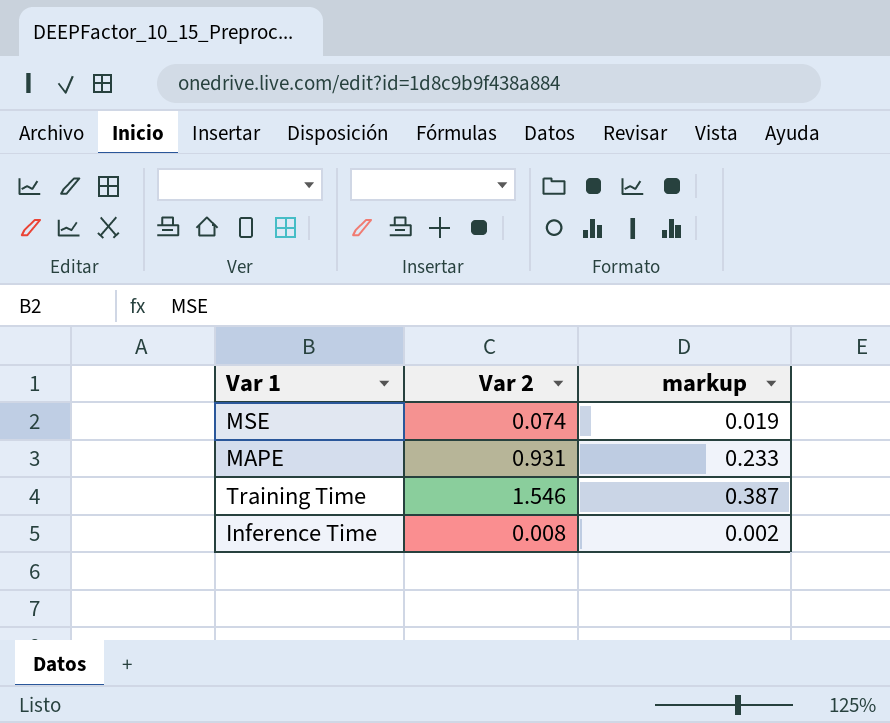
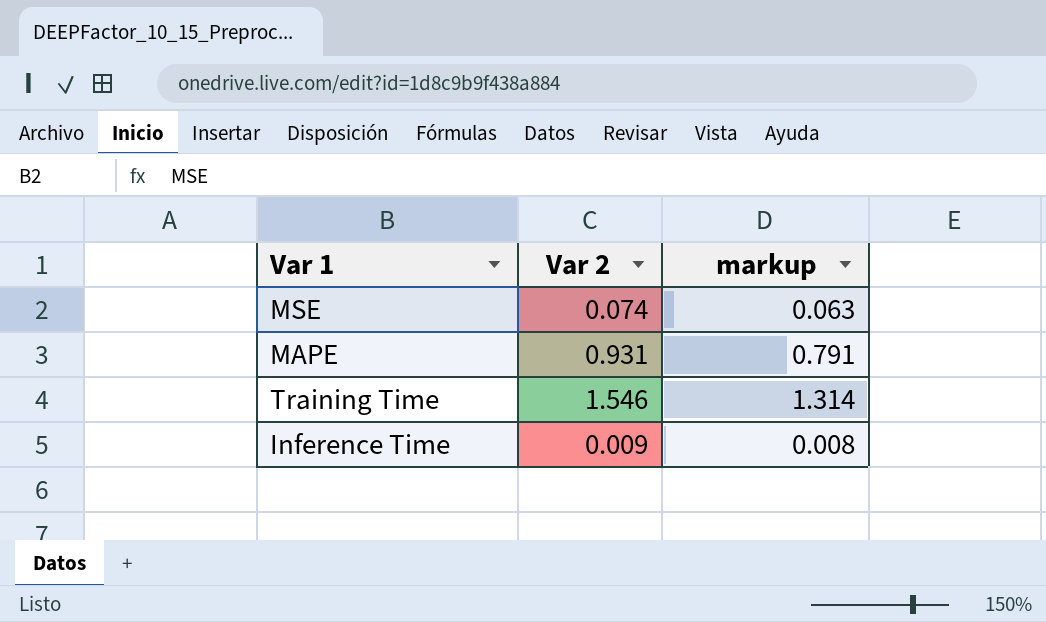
column markup | formula: [Var 2] * 0.25 -> [Var 2] * 0.85
Inference Time | Var 2: 0.008 -> 0.009

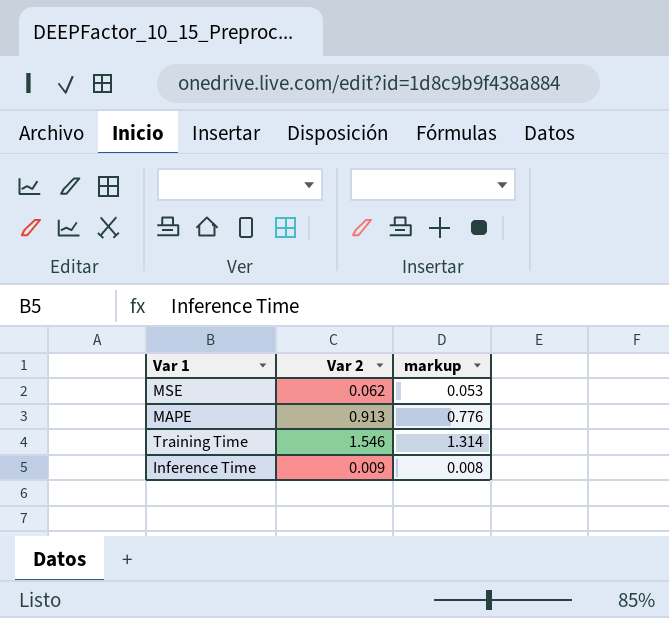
MSE | Var 2: 0.074 -> 0.062
MSE | markup: 0.063 -> 0.053
MAPE | Var 2: 0.931 -> 0.913
MAPE | markup: 0.791 -> 0.776

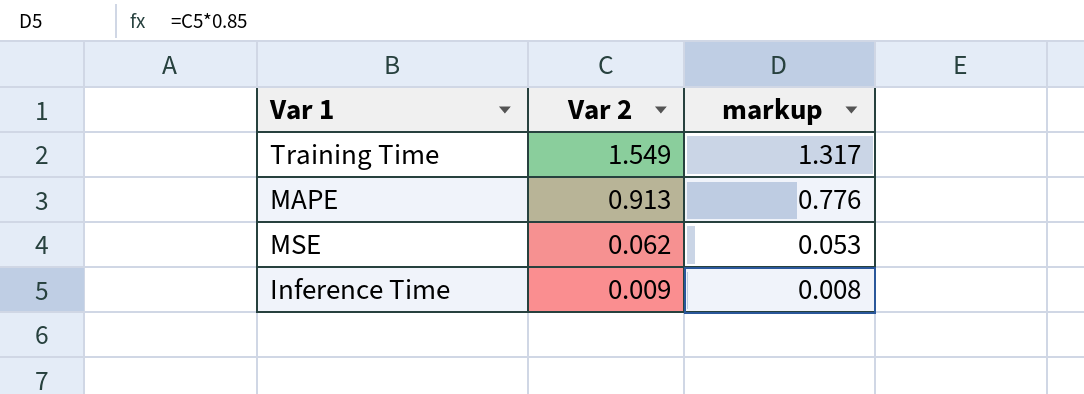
row order: none -> Var 2 descending
Training Time | Var 2: 1.546 -> 1.549
Training Time | markup: 1.314 -> 1.317

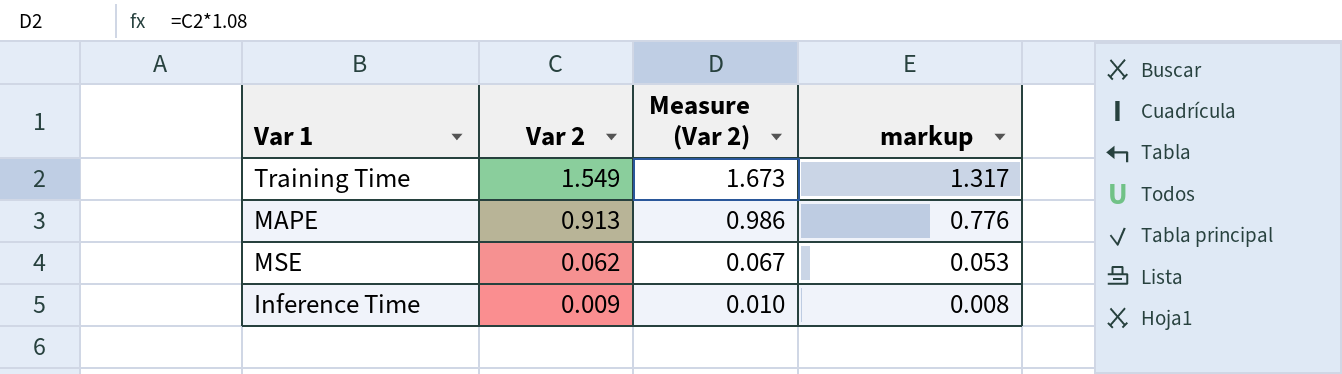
column Measure (Var 2) | formula: none -> [Var 2] * 1.08

